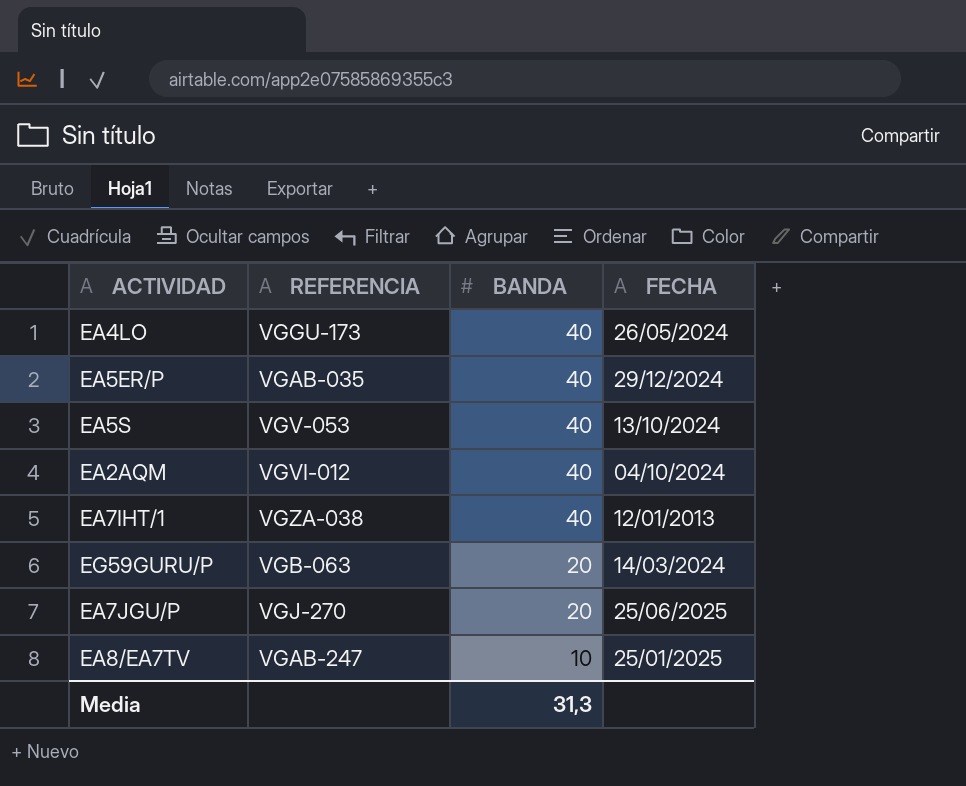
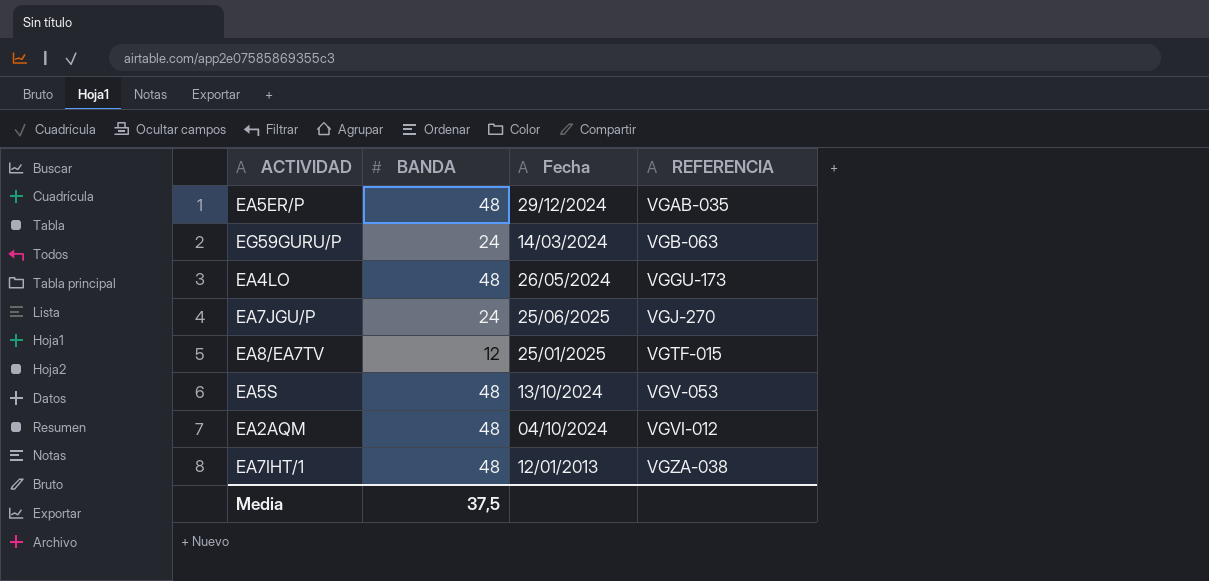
row order: BANDA descending -> REFERENCIA ascending
column name: FECHA -> Fecha
column REFERENCIA | position: 2 -> 4
EA5ER/P | BANDA: 40 -> 48
EG59GURU/P | BANDA: 20 -> 24
EA4LO | BANDA: 40 -> 48
EA7JGU/P | BANDA: 20 -> 24
EA8/EA7TV | BANDA: 10 -> 12
EA8/EA7TV | REFERENCIA: VGAB-247 -> VGTF-015
EA5S | BANDA: 40 -> 48
EA2AQM | BANDA: 40 -> 48
EA7IHT/1 | BANDA: 40 -> 48
Media | BANDA: 31,3 -> 37,5

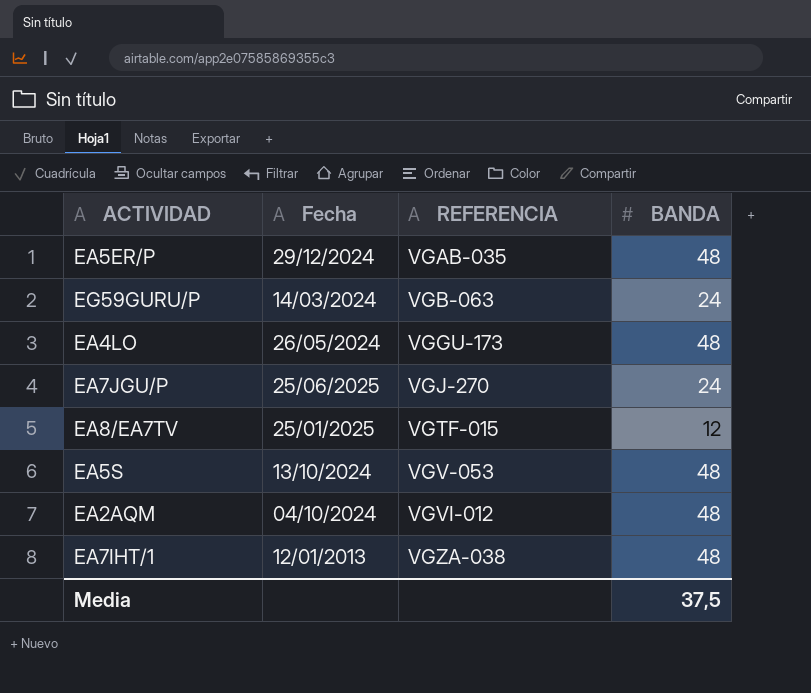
column BANDA | position: 2 -> 4

